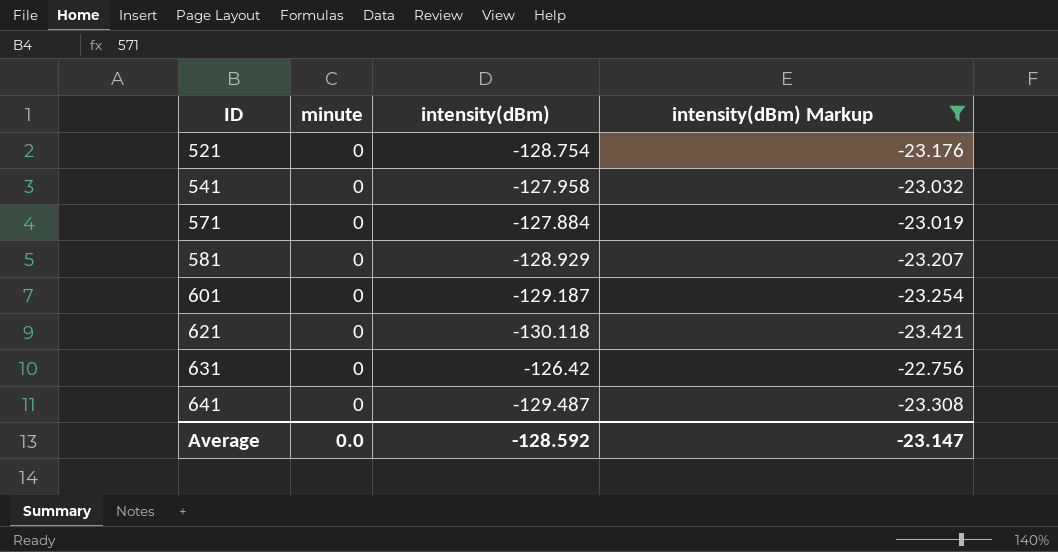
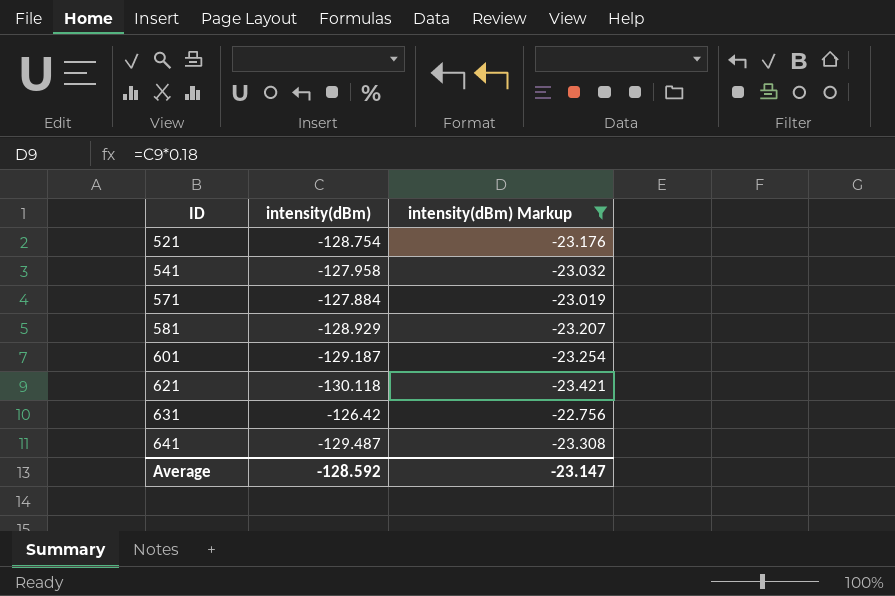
column minute | position: 2 -> none

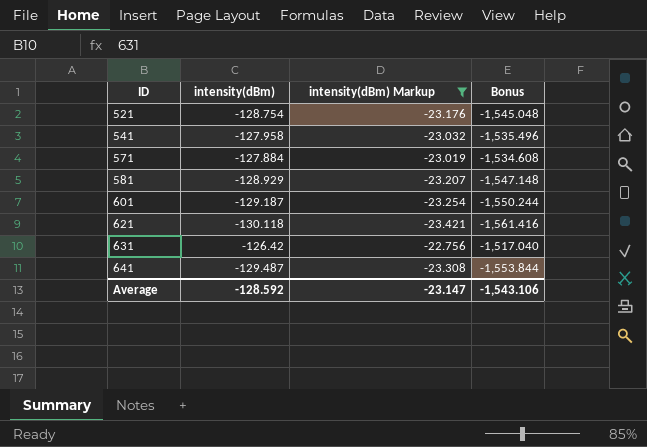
column Bonus | formula: none -> [intensity(dBm)] * 12

